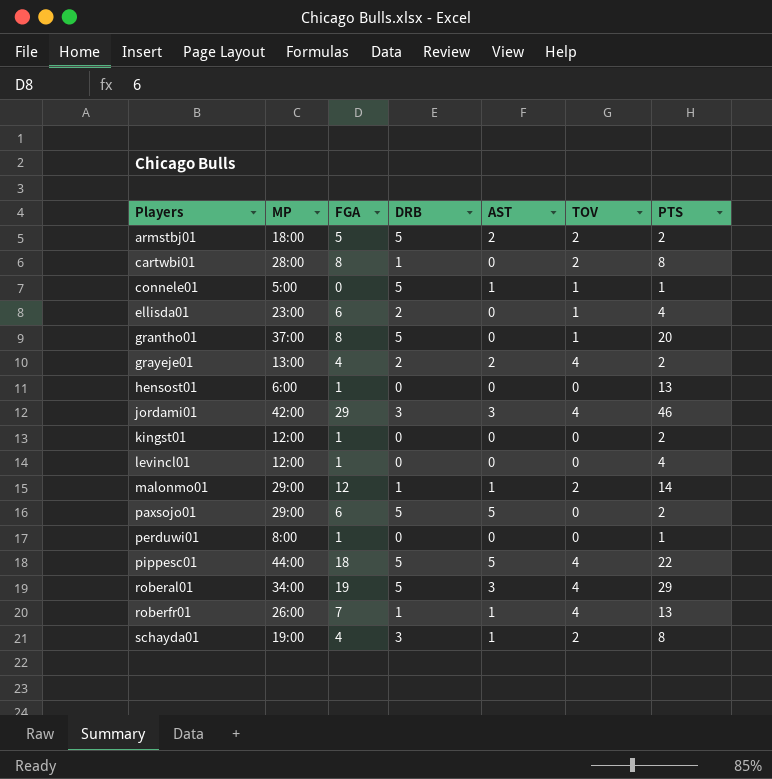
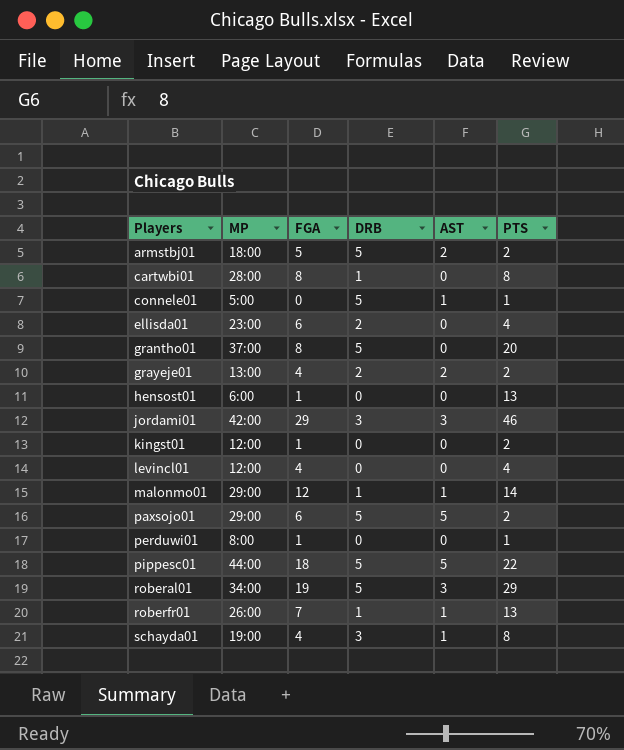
column TOV | position: 6 -> none
levincl01 | FGA: 1 -> 4

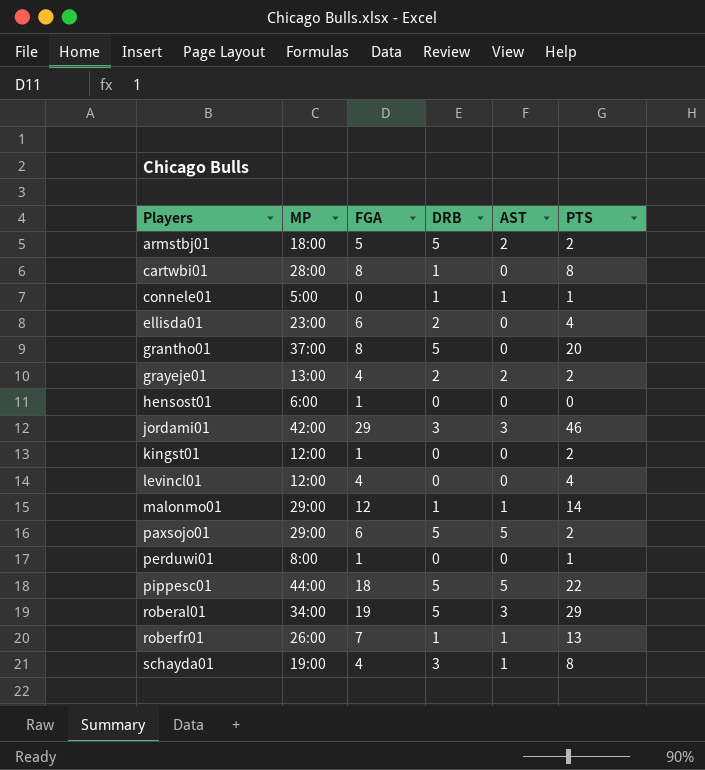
connele01 | DRB: 5 -> 1
hensost01 | PTS: 13 -> 0

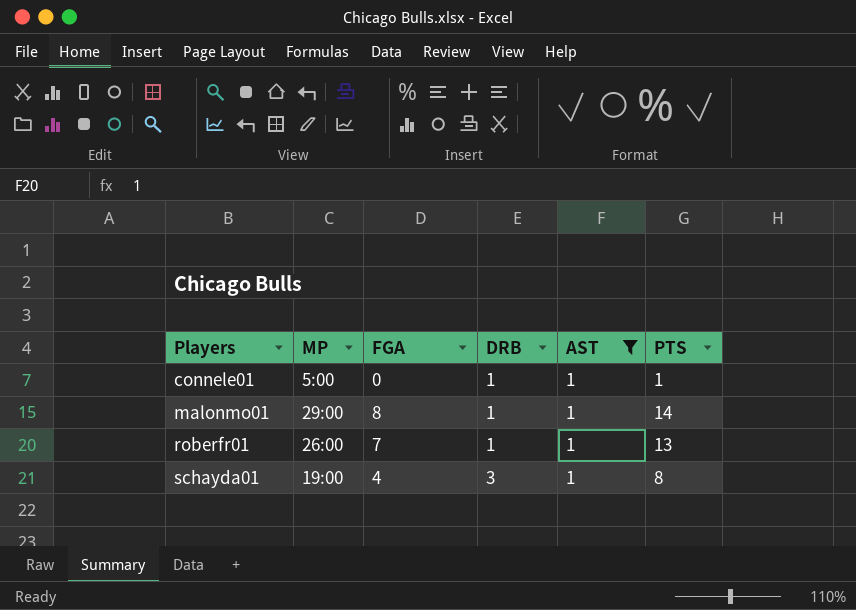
filter: none -> AST = 1
malonmo01 | FGA: 12 -> 8

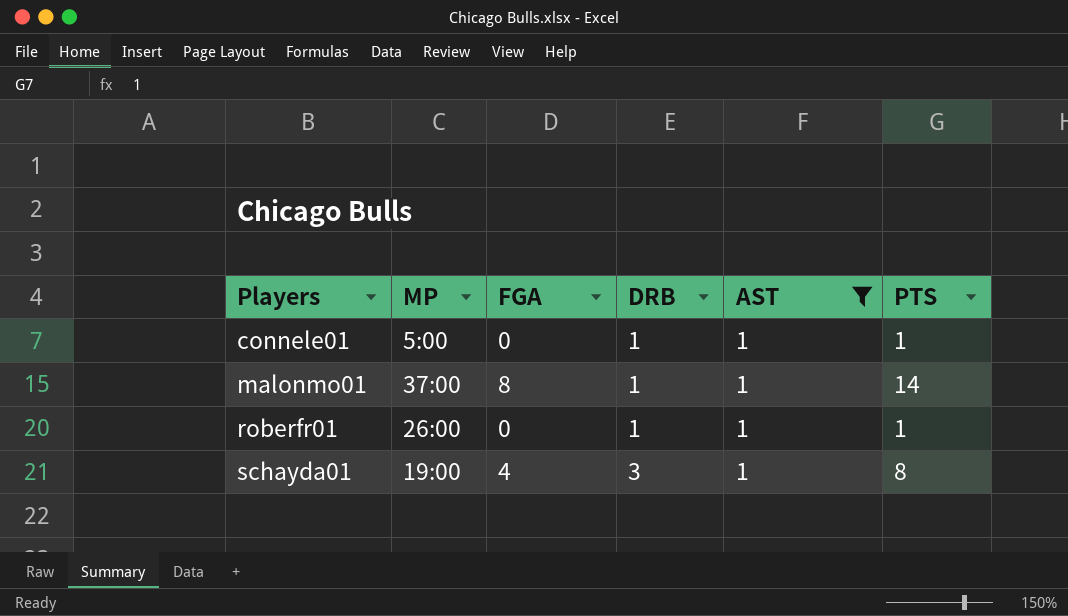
malonmo01 | MP: 29:00 -> 37:00
roberfr01 | FGA: 7 -> 0
roberfr01 | PTS: 13 -> 1

